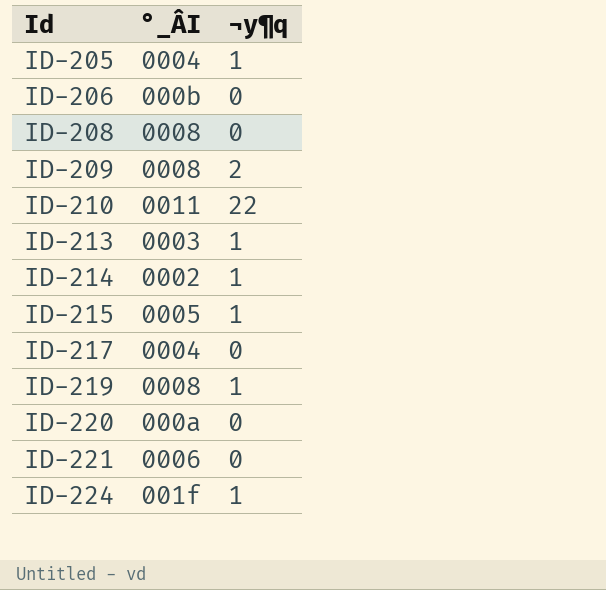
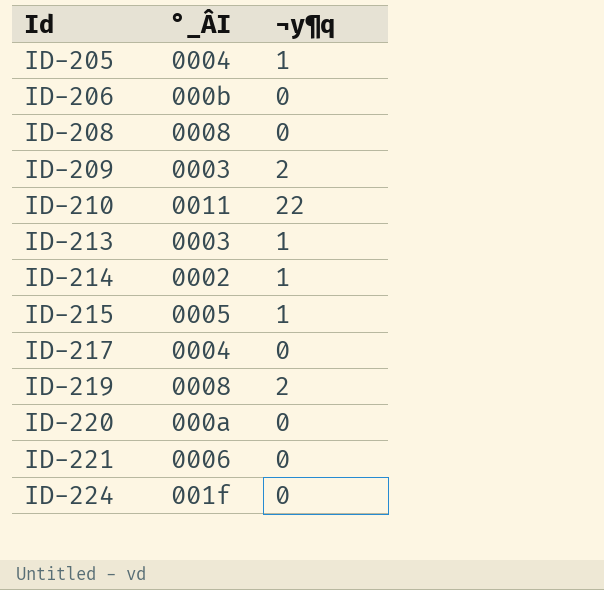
ID-209 | °_ÂI: 0008 -> 0003
ID-219 | ¬y¶q: 1 -> 2
ID-224 | ¬y¶q: 1 -> 0

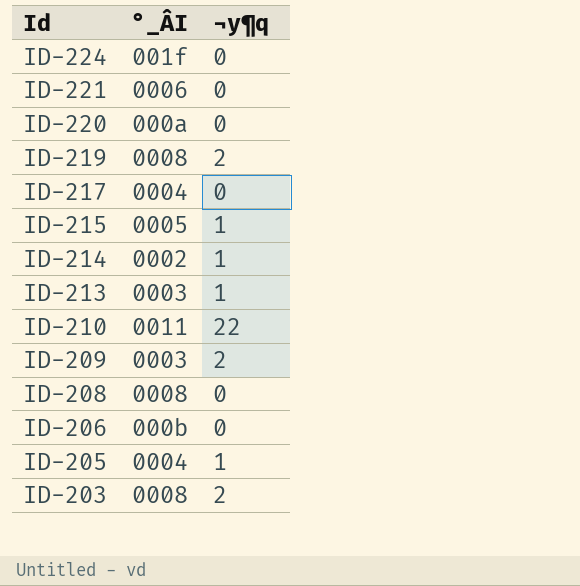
row order: Id ascending -> Id descending
row ID-203: none -> 0008 | 2

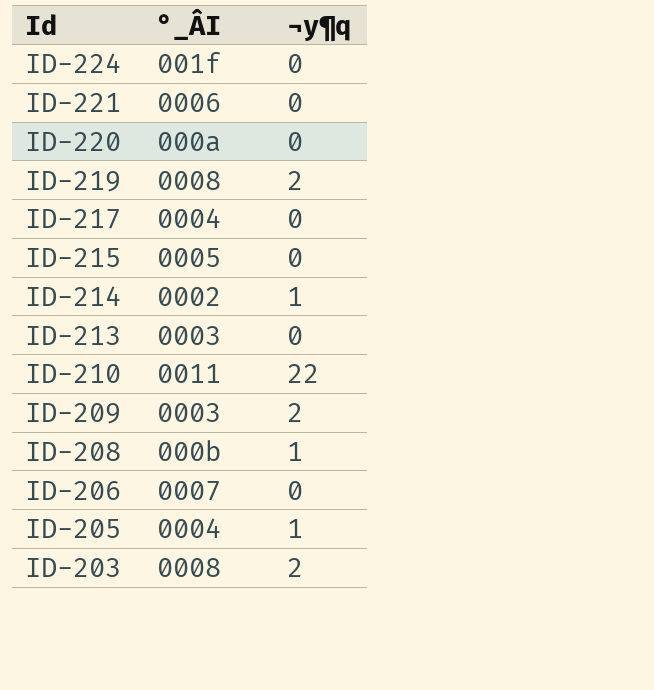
ID-215 | ¬y¶q: 1 -> 0
ID-213 | ¬y¶q: 1 -> 0
ID-208 | °_ÂI: 0008 -> 000b
ID-208 | ¬y¶q: 0 -> 1
ID-206 | °_ÂI: 000b -> 0007

